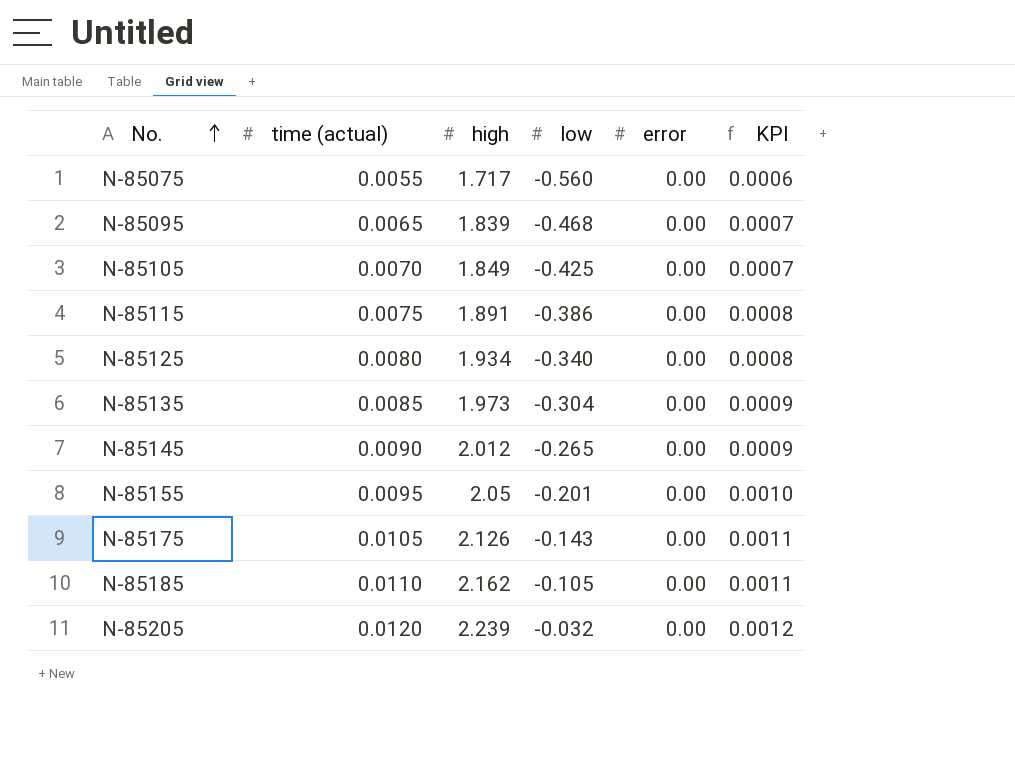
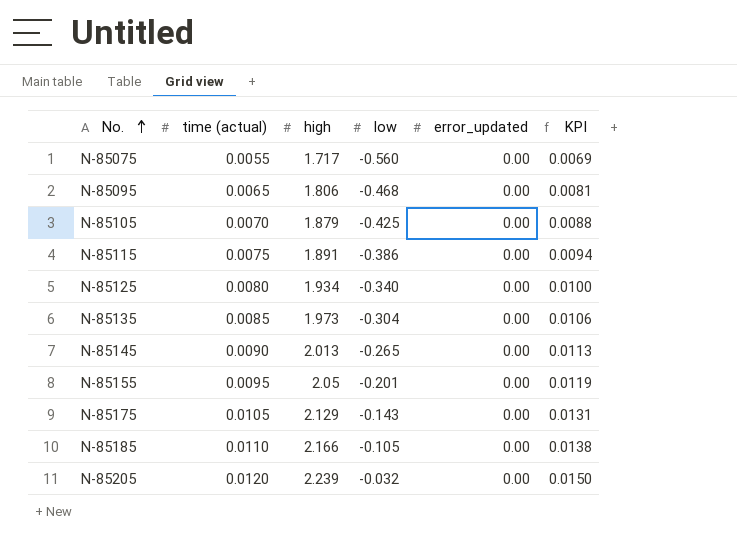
column name: error -> error_updated
column KPI | formula: [time (actual)] * 0.1 -> [time (actual)] * 1.25
N-85095 | high: 1.839 -> 1.806
N-85105 | high: 1.849 -> 1.879
N-85145 | high: 2.012 -> 2.013
N-85175 | high: 2.126 -> 2.129
N-85185 | high: 2.162 -> 2.166

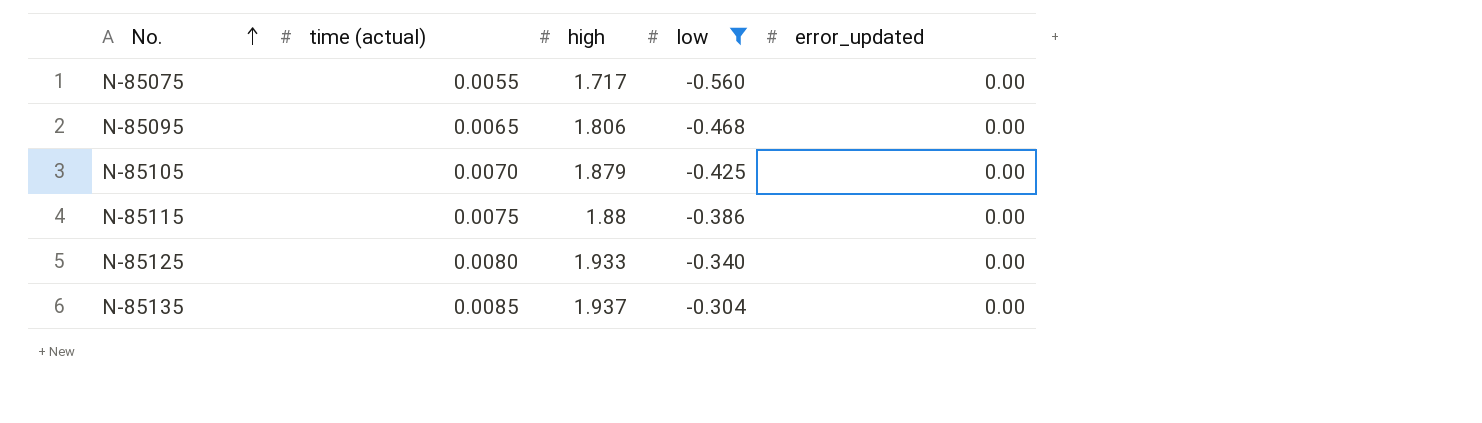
filter: none -> low <= -0.304
column KPI | formula: [time (actual)] * 1.25 -> none
N-85115 | high: 1.891 -> 1.88
N-85125 | high: 1.934 -> 1.933
N-85135 | high: 1.973 -> 1.937

